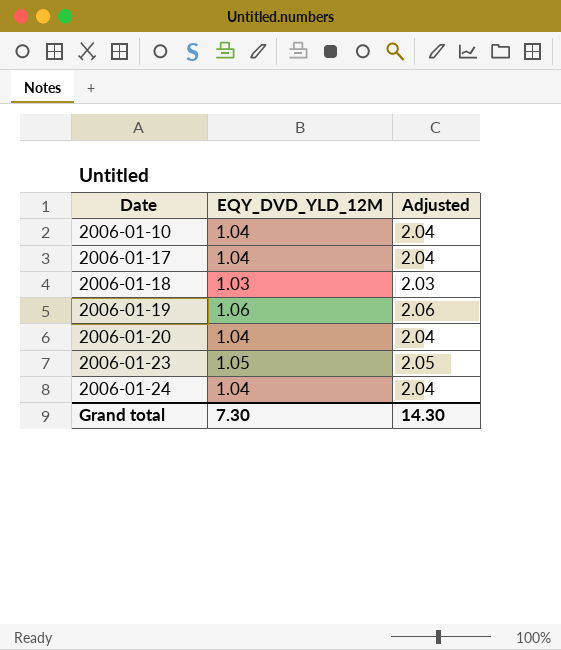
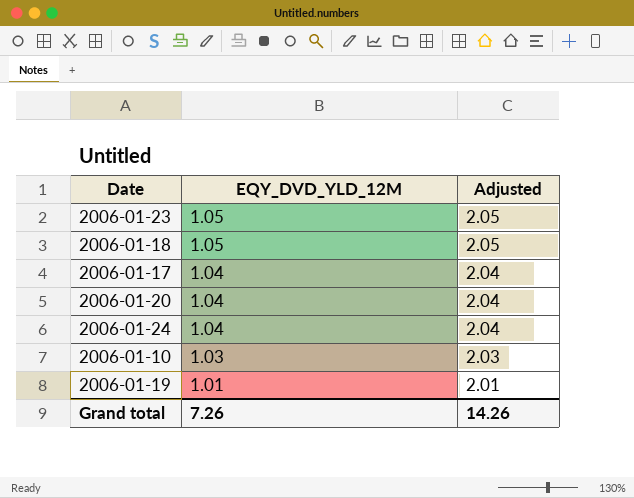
row order: Date ascending -> EQY_DVD_YLD_12M descending
2006-01-18 | EQY_DVD_YLD_12M: 1.03 -> 1.05
2006-01-18 | Adjusted: 2.03 -> 2.05
2006-01-10 | EQY_DVD_YLD_12M: 1.04 -> 1.03
2006-01-10 | Adjusted: 2.04 -> 2.03
2006-01-19 | EQY_DVD_YLD_12M: 1.06 -> 1.01
2006-01-19 | Adjusted: 2.06 -> 2.01
Grand total | EQY_DVD_YLD_12M: 7.30 -> 7.26
Grand total | Adjusted: 14.30 -> 14.26

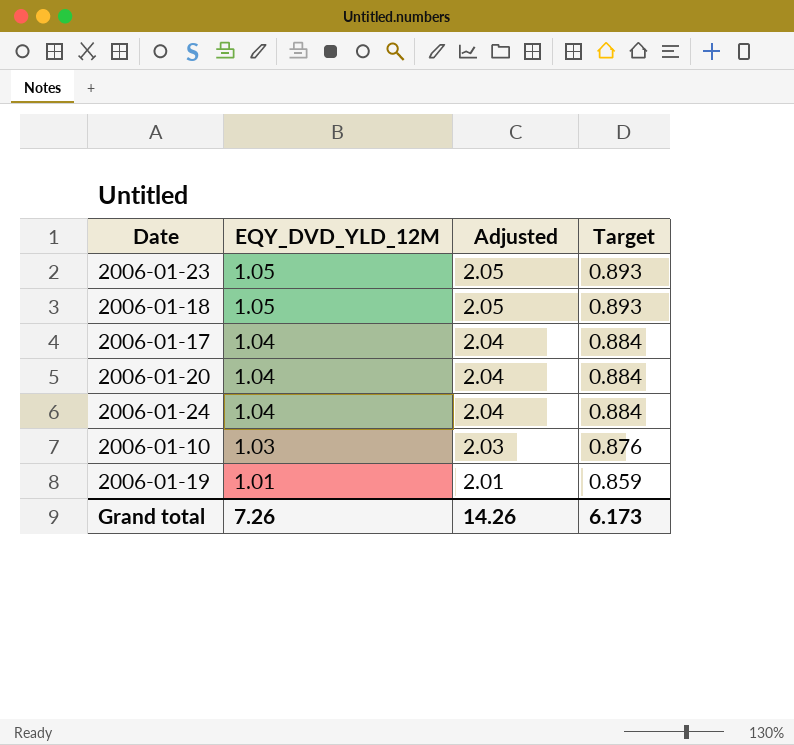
column Target | formula: none -> [EQY_DVD_YLD_12M] * 0.85

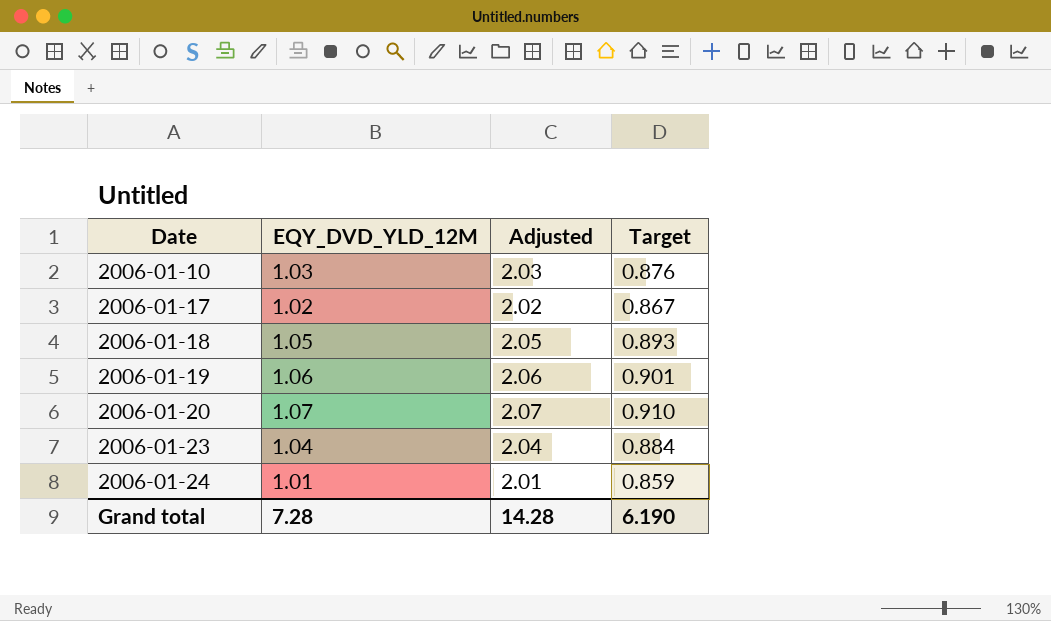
row order: EQY_DVD_YLD_12M descending -> Date ascending
2006-01-17 | EQY_DVD_YLD_12M: 1.04 -> 1.02
2006-01-17 | Adjusted: 2.04 -> 2.02
2006-01-17 | Target: 0.884 -> 0.867
2006-01-19 | EQY_DVD_YLD_12M: 1.01 -> 1.06
2006-01-19 | Adjusted: 2.01 -> 2.06
2006-01-19 | Target: 0.859 -> 0.901
2006-01-20 | EQY_DVD_YLD_12M: 1.04 -> 1.07
2006-01-20 | Adjusted: 2.04 -> 2.07
2006-01-20 | Target: 0.884 -> 0.910
2006-01-23 | EQY_DVD_YLD_12M: 1.05 -> 1.04
2006-01-23 | Adjusted: 2.05 -> 2.04
2006-01-23 | Target: 0.893 -> 0.884
2006-01-24 | EQY_DVD_YLD_12M: 1.04 -> 1.01
2006-01-24 | Adjusted: 2.04 -> 2.01
2006-01-24 | Target: 0.884 -> 0.859
Grand total | EQY_DVD_YLD_12M: 7.26 -> 7.28
Grand total | Adjusted: 14.26 -> 14.28
Grand total | Target: 6.173 -> 6.190

